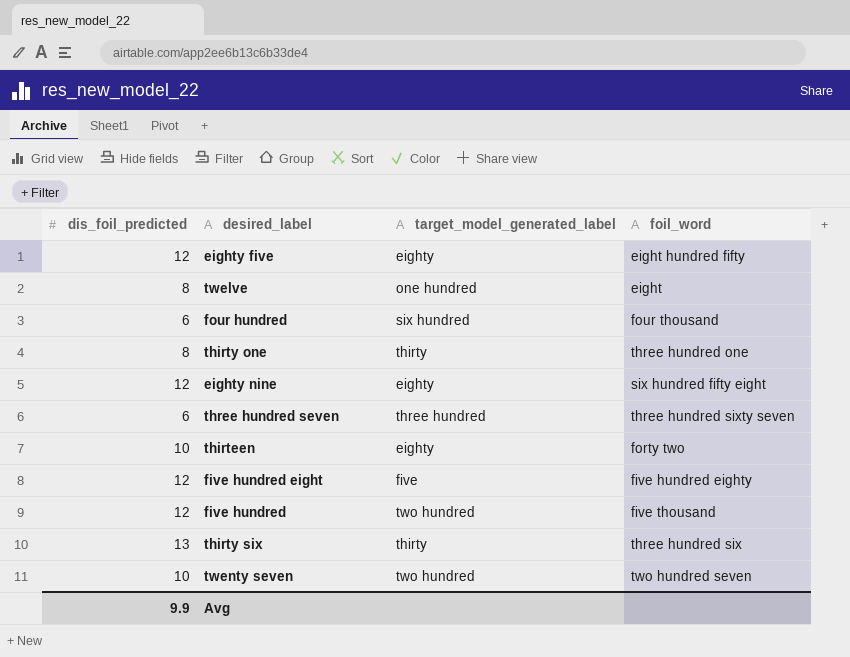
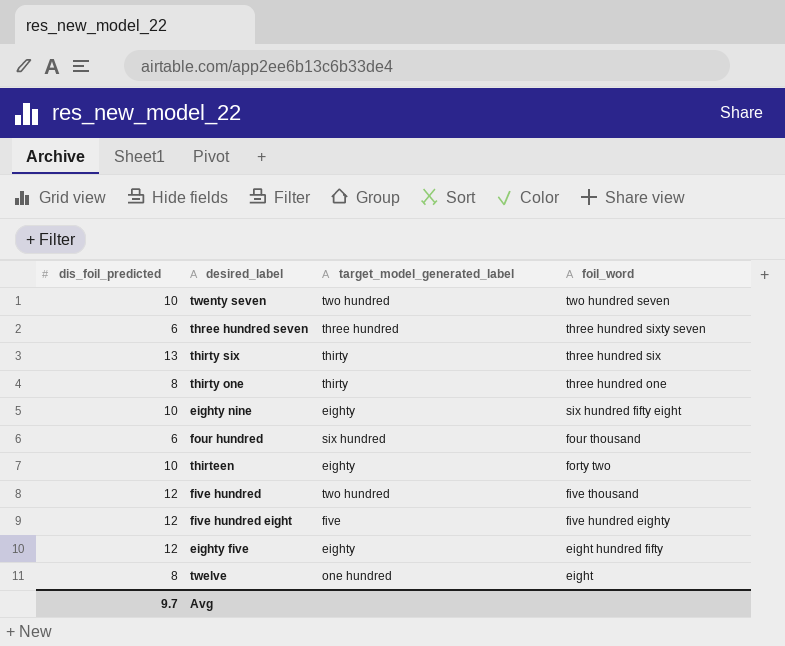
row order: none -> foil_word descending
eighty nine | dis_foil_predicted: 12 -> 10
Avg | dis_foil_predicted: 9.9 -> 9.7

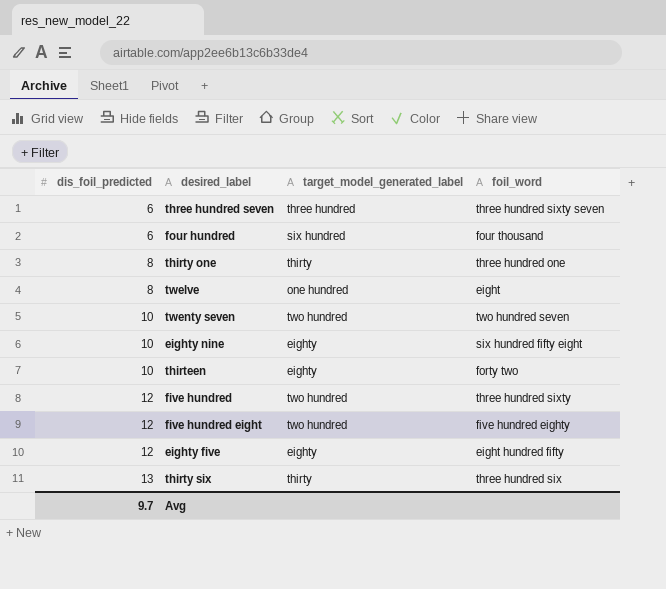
row order: foil_word descending -> dis_foil_predicted ascending
five hundred | foil_word: five thousand -> three hundred sixty
five hundred eight | target_model_generated_label: five -> two hundred

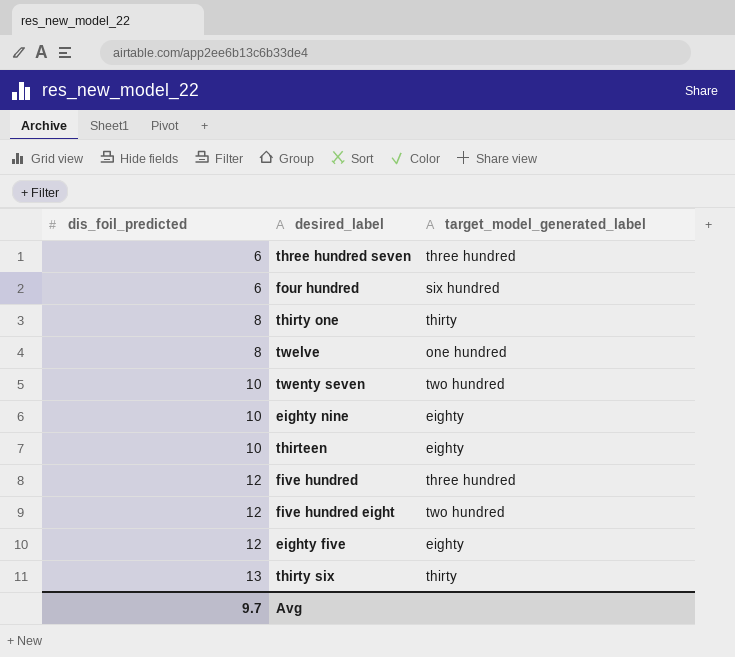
column foil_word | position: 4 -> none
five hundred | target_model_generated_label: two hundred -> three hundred

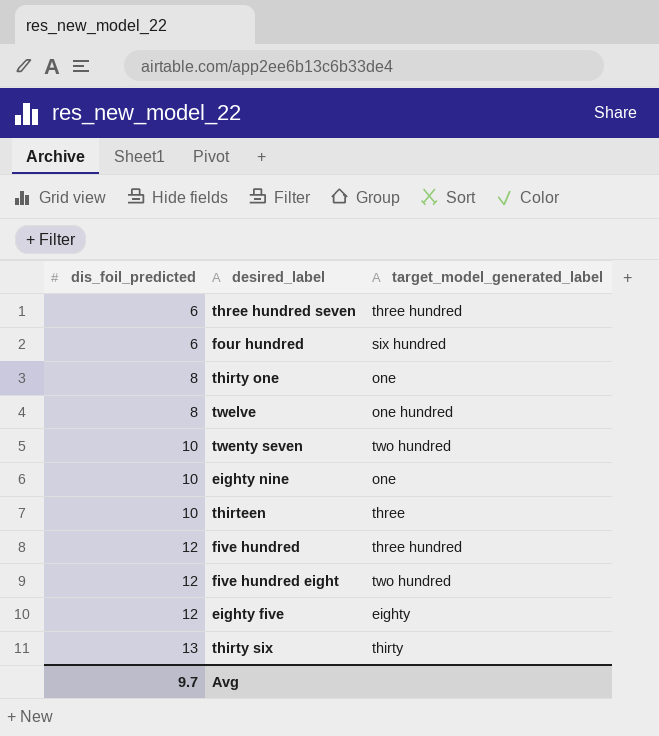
thirty one | target_model_generated_label: thirty -> one
eighty nine | target_model_generated_label: eighty -> one
thirteen | target_model_generated_label: eighty -> three

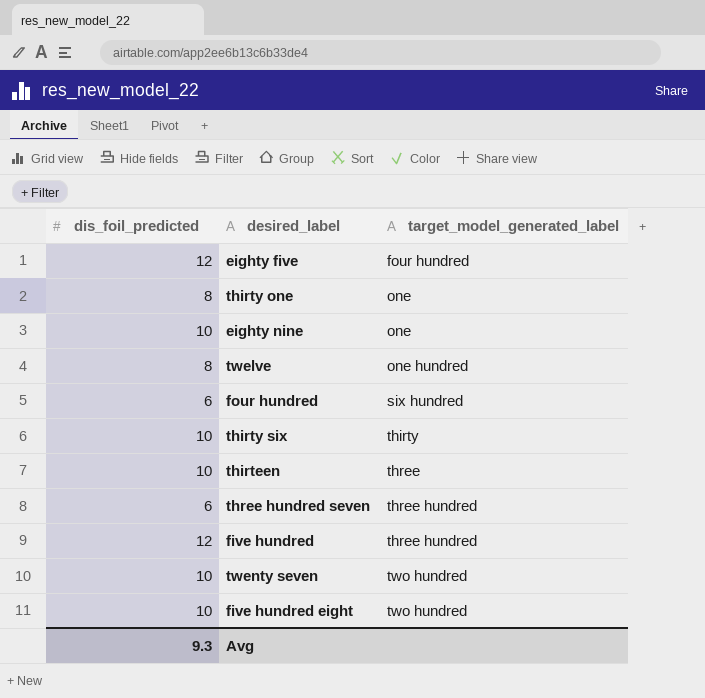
row order: dis_foil_predicted ascending -> target_model_generated_label ascending
eighty five | target_model_generated_label: eighty -> four hundred
thirty six | dis_foil_predicted: 13 -> 10
five hundred eight | dis_foil_predicted: 12 -> 10
Avg | dis_foil_predicted: 9.7 -> 9.3

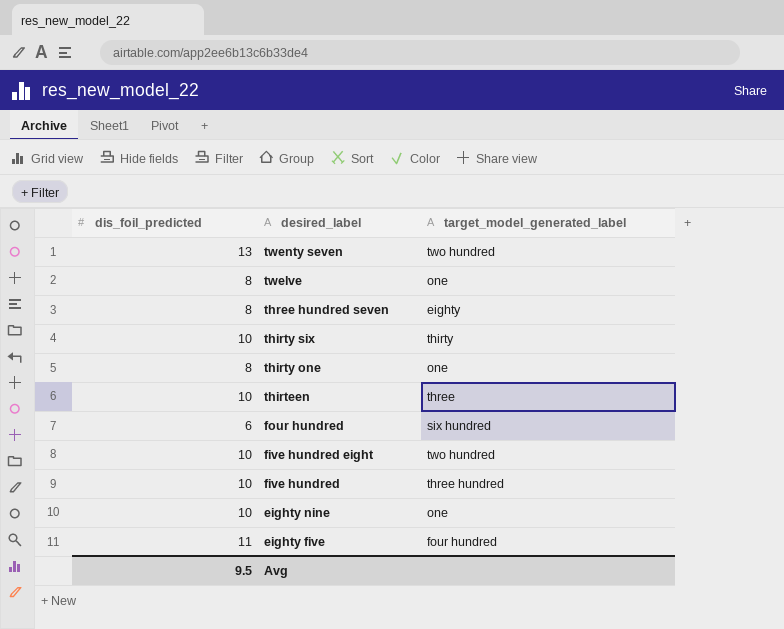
row order: target_model_generated_label ascending -> desired_label descending
twenty seven | dis_foil_predicted: 10 -> 13
twelve | target_model_generated_label: one hundred -> one
three hundred seven | dis_foil_predicted: 6 -> 8
three hundred seven | target_model_generated_label: three hundred -> eighty
five hundred | dis_foil_predicted: 12 -> 10
eighty five | dis_foil_predicted: 12 -> 11
Avg | dis_foil_predicted: 9.3 -> 9.5

